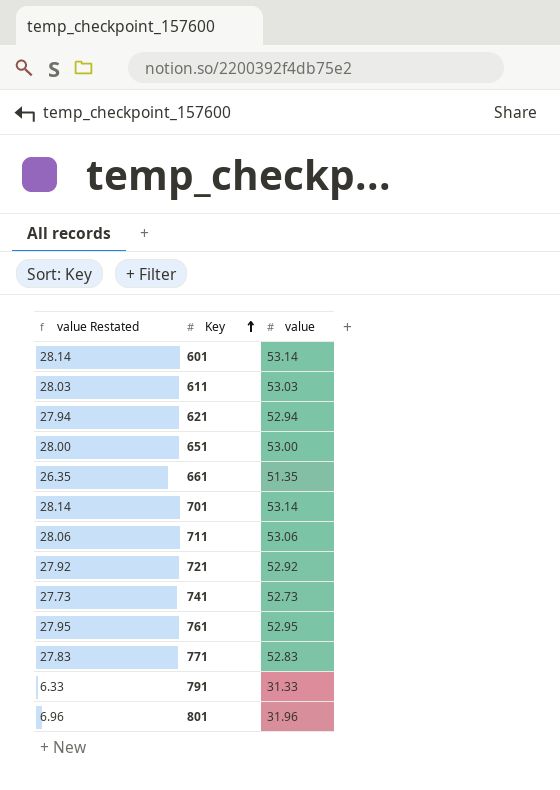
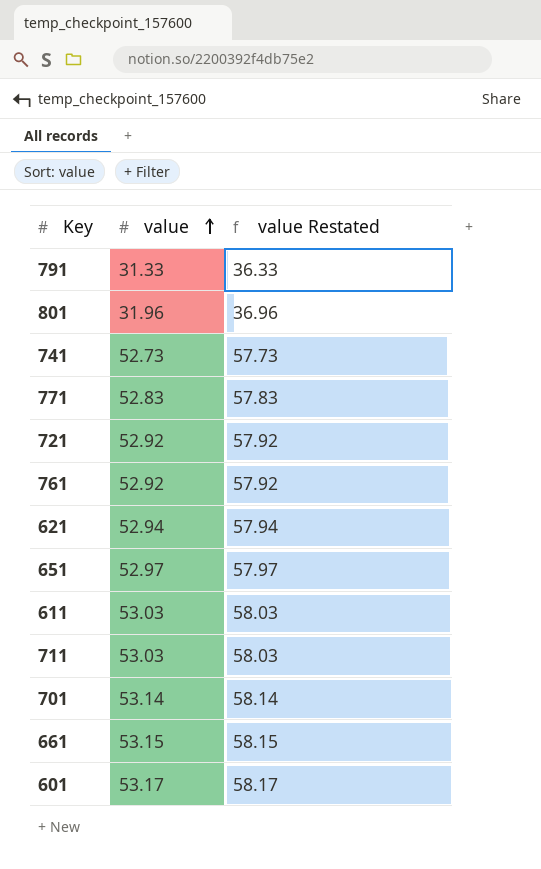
row order: Key ascending -> value ascending
column value Restated | formula: [value] - 25 -> [value] + 5
column value Restated | position: 1 -> 3
761 | value: 52.95 -> 52.92
651 | value: 53.00 -> 52.97
711 | value: 53.06 -> 53.03
661 | value: 51.35 -> 53.15
601 | value: 53.14 -> 53.17

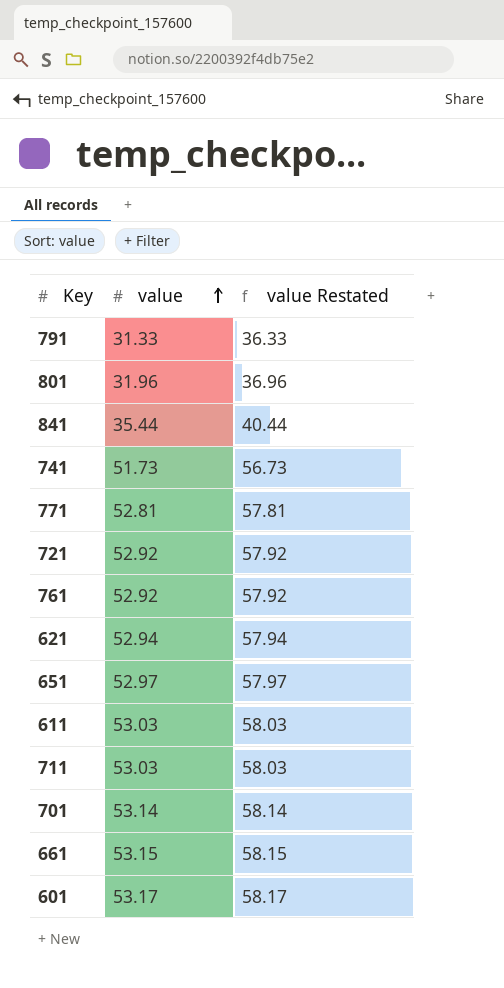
row 841: none -> 35.44 | 40.44
741 | value: 52.73 -> 51.73
741 | value Restated: 57.73 -> 56.73
771 | value: 52.83 -> 52.81
771 | value Restated: 57.83 -> 57.81

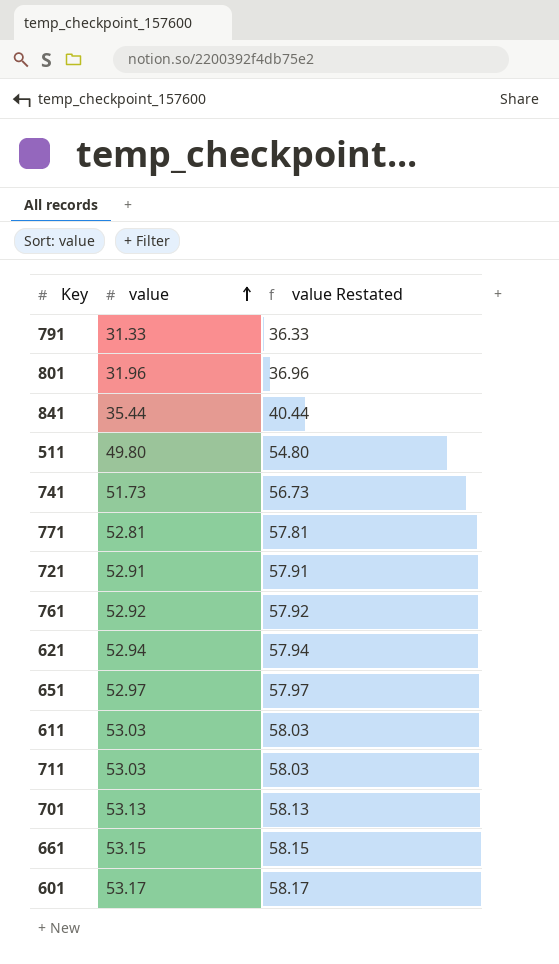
row 511: none -> 49.80 | 54.80
721 | value: 52.92 -> 52.91
721 | value Restated: 57.92 -> 57.91
701 | value: 53.14 -> 53.13
701 | value Restated: 58.14 -> 58.13

